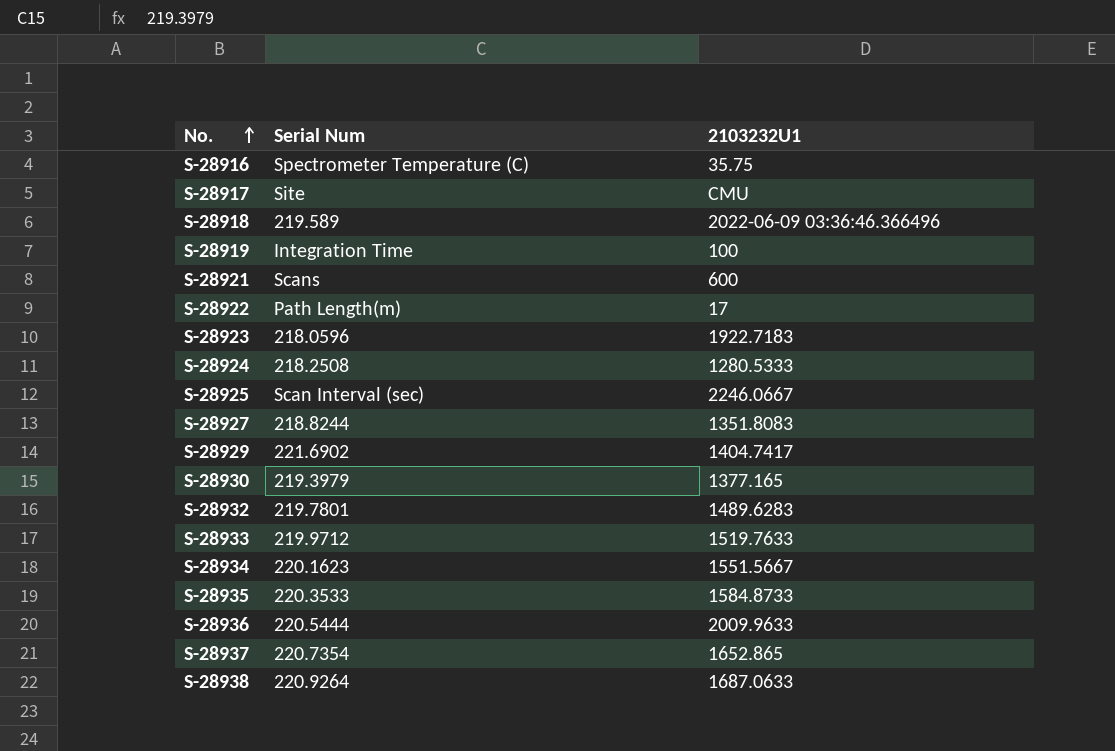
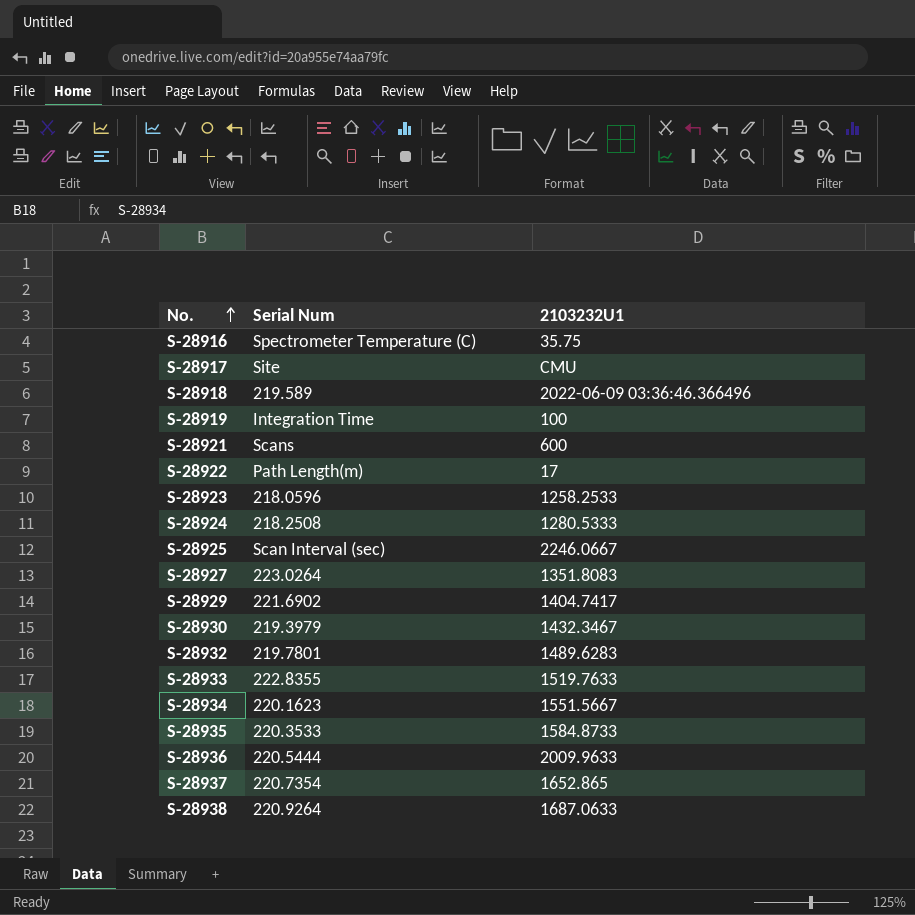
S-28923 | 2103232U1: 1922.7183 -> 1258.2533
S-28927 | Serial Num: 218.8244 -> 223.0264
S-28930 | 2103232U1: 1377.165 -> 1432.3467
S-28933 | Serial Num: 219.9712 -> 222.8355

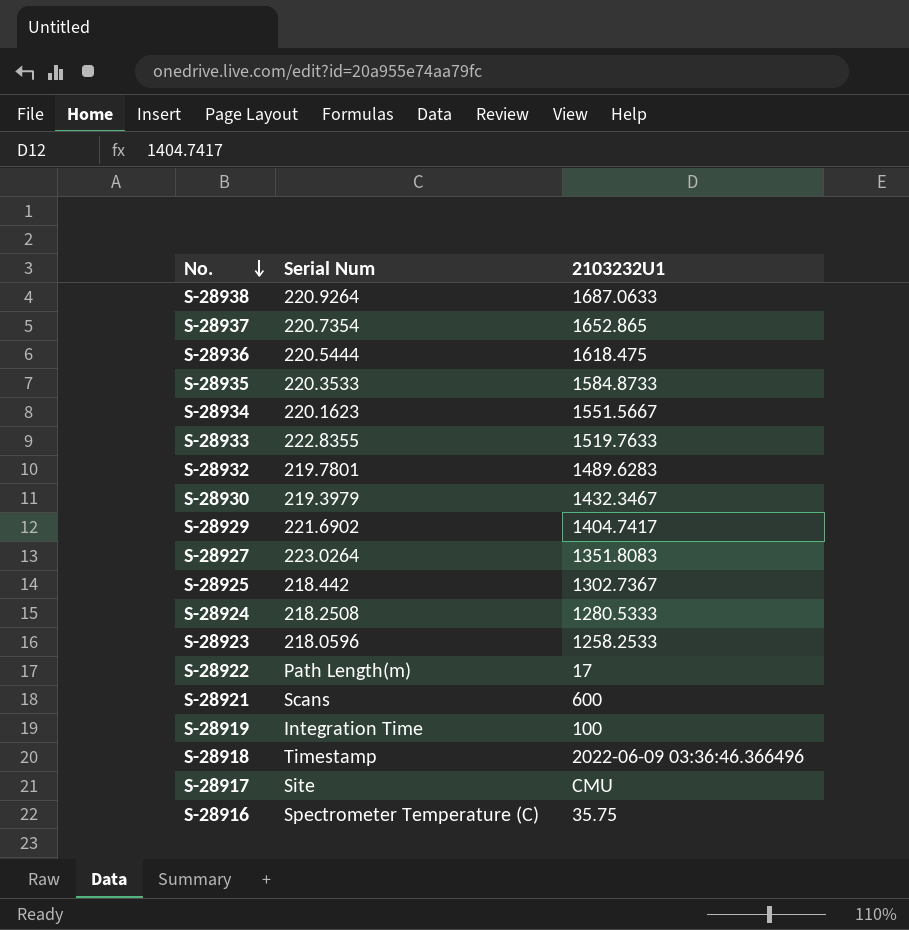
row order: No. ascending -> No. descending
S-28936 | 2103232U1: 2009.9633 -> 1618.475
S-28925 | Serial Num: Scan Interval (sec) -> 218.442
S-28925 | 2103232U1: 2246.0667 -> 1302.7367
S-28918 | Serial Num: 219.589 -> Timestamp

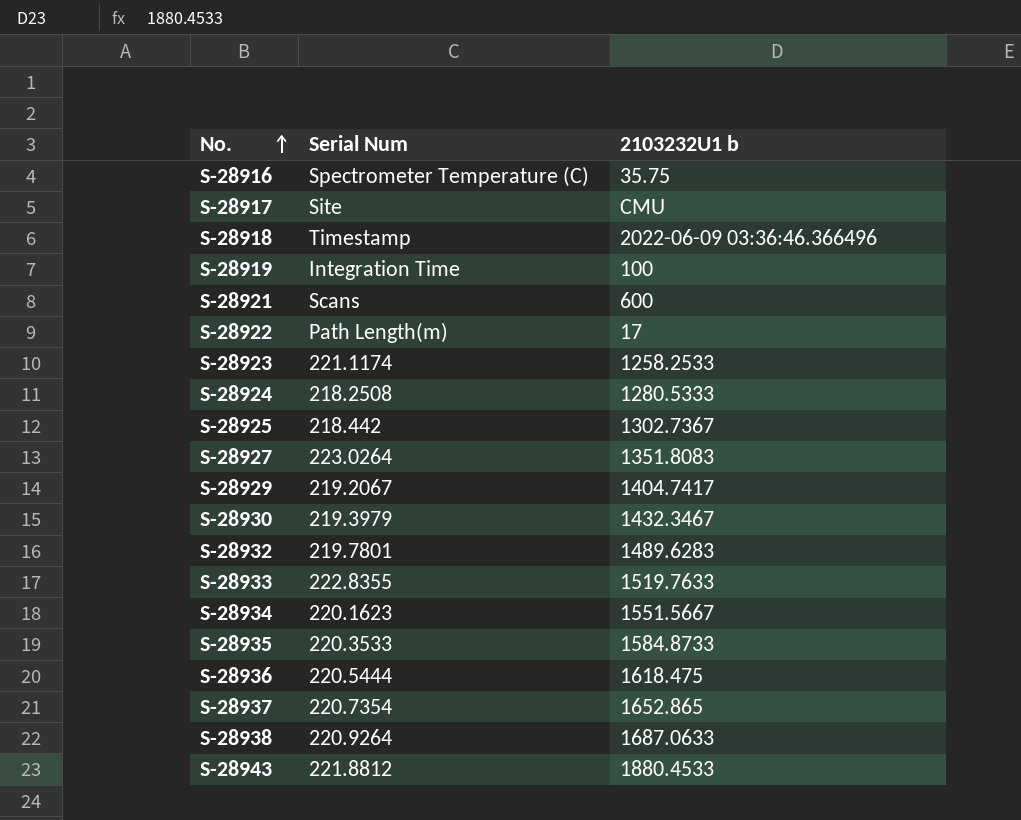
row order: No. descending -> No. ascending
column name: 2103232U1 -> 2103232U1 b
S-28923 | Serial Num: 218.0596 -> 221.1174
S-28929 | Serial Num: 221.6902 -> 219.2067
row S-28943: none -> 221.8812 | 1880.4533

